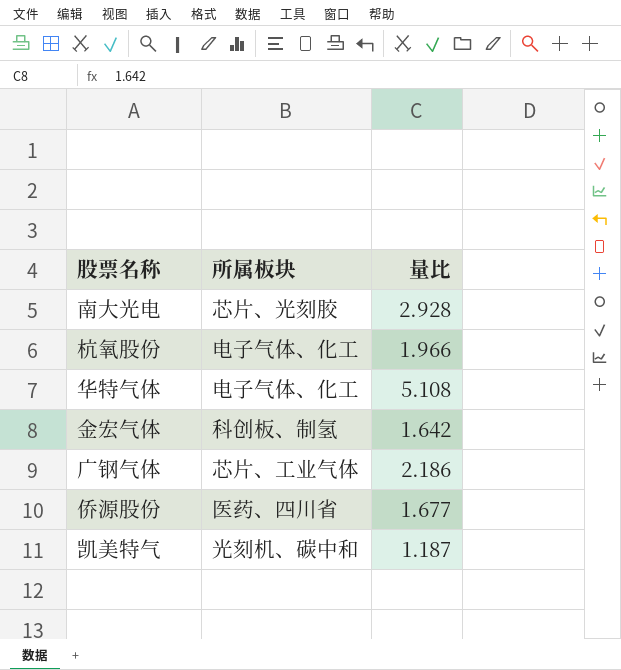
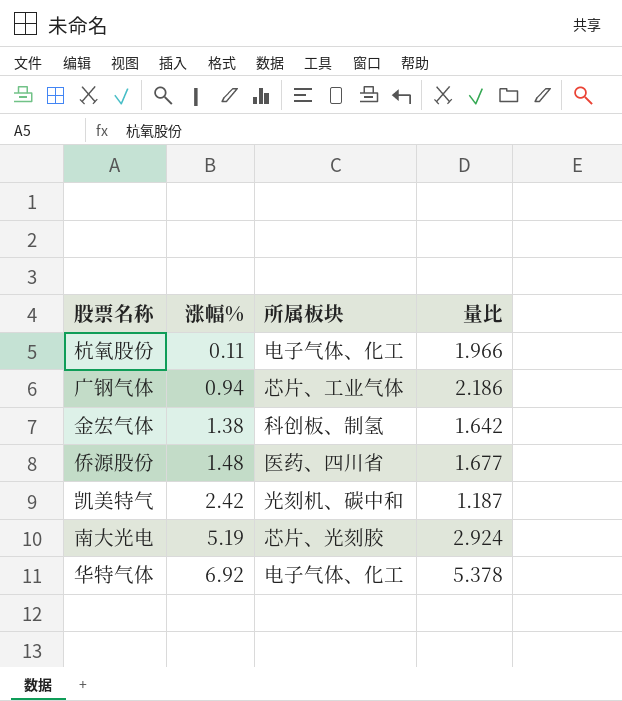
row order: none -> 涨幅% ascending
column 涨幅% | position: none -> 2
南大光电 | 量比: 2.928 -> 2.924
华特气体 | 量比: 5.108 -> 5.378

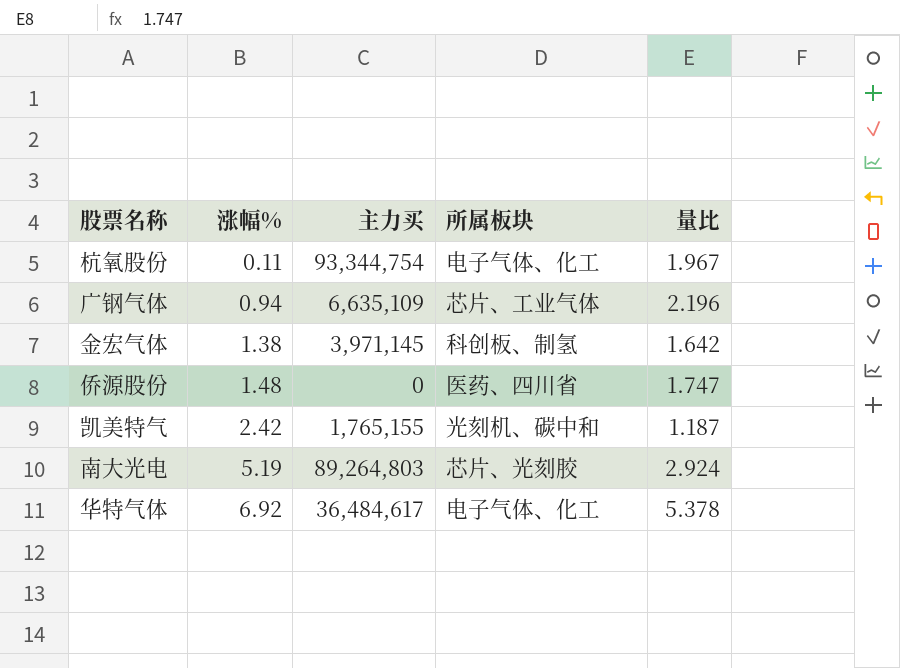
column 主力买 | position: none -> 3
杭氧股份 | 量比: 1.966 -> 1.967
广钢气体 | 量比: 2.186 -> 2.196
侨源股份 | 量比: 1.677 -> 1.747

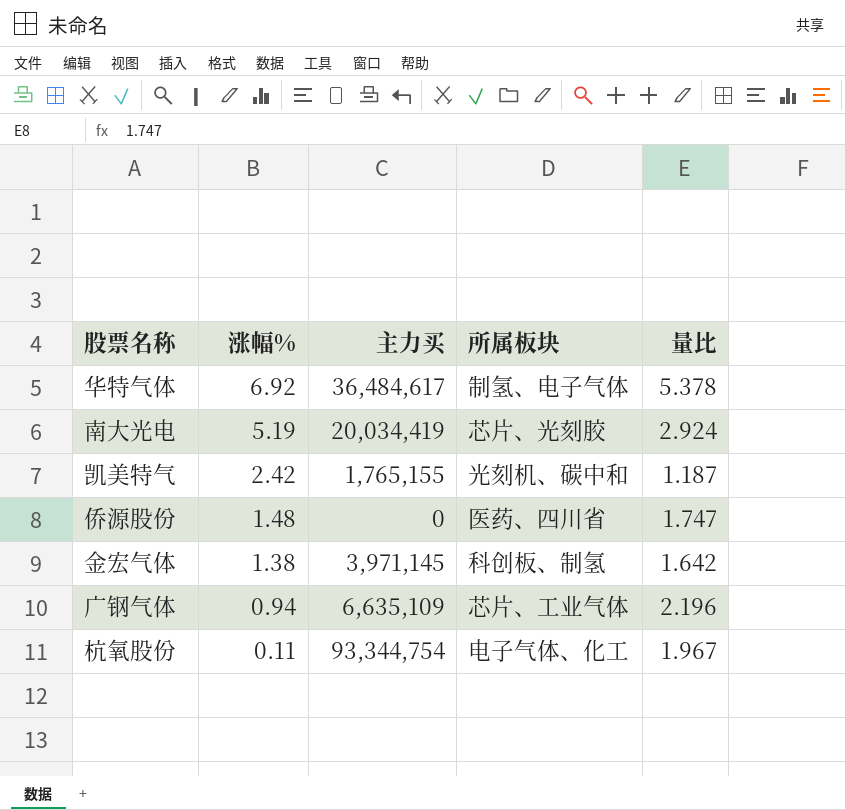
row order: 涨幅% ascending -> 涨幅% descending
华特气体 | 所属板块: 电子气体、化工 -> 制氢、电子气体
南大光电 | 主力买: 89,264,803 -> 20,034,419

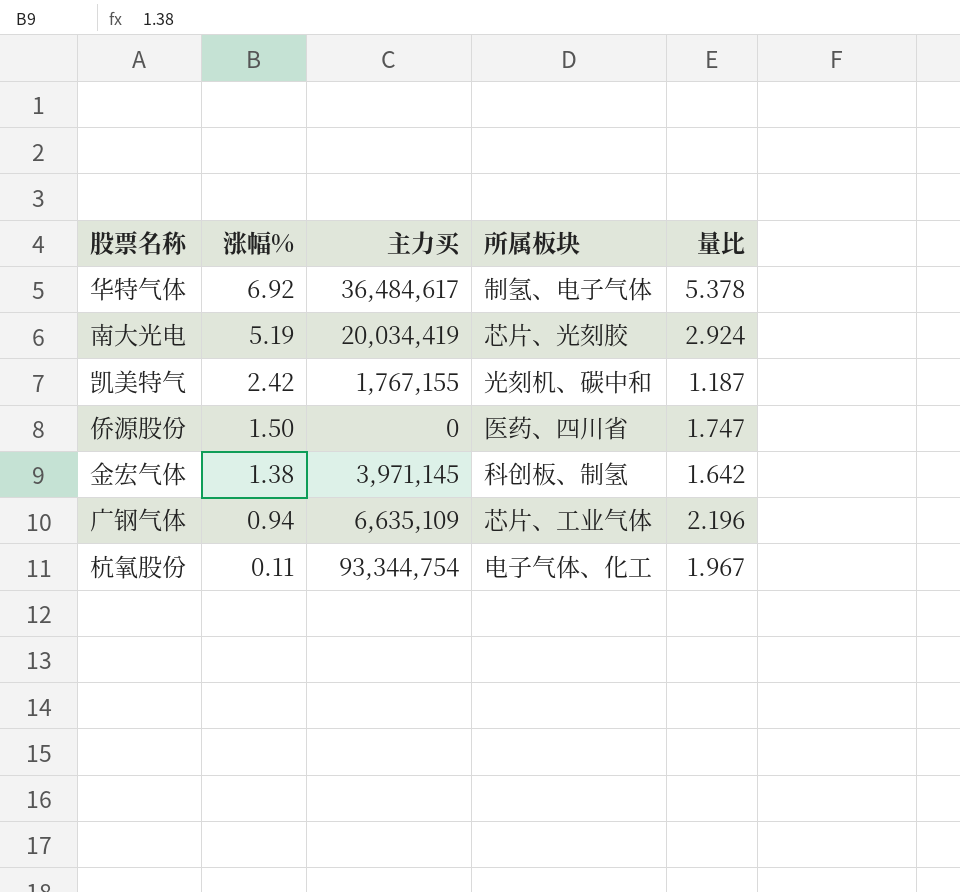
凯美特气 | 主力买: 1,765,155 -> 1,767,155
侨源股份 | 涨幅%: 1.48 -> 1.50

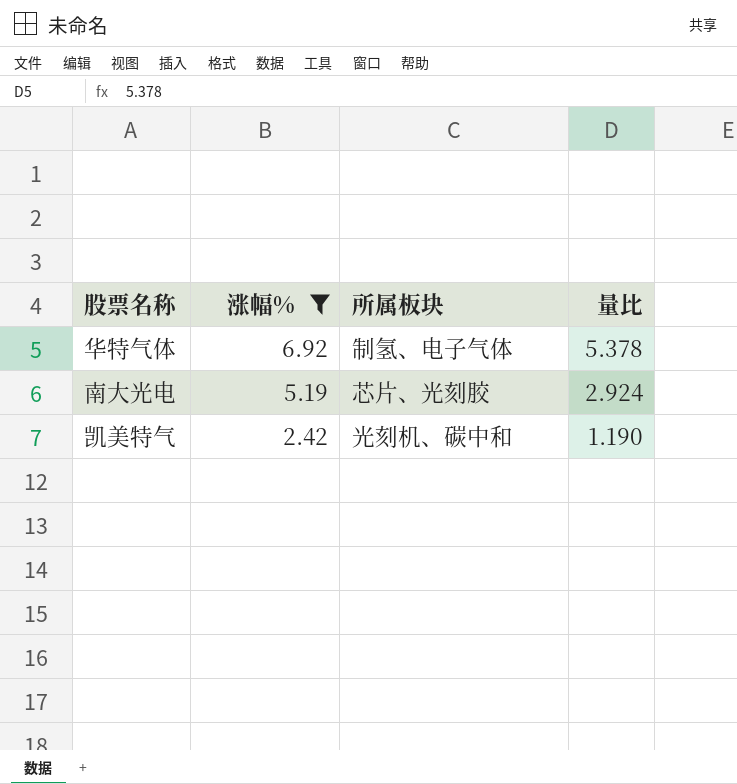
filter: none -> 涨幅% >= 2.42
column 主力买 | position: 3 -> none
凯美特气 | 量比: 1.187 -> 1.190

